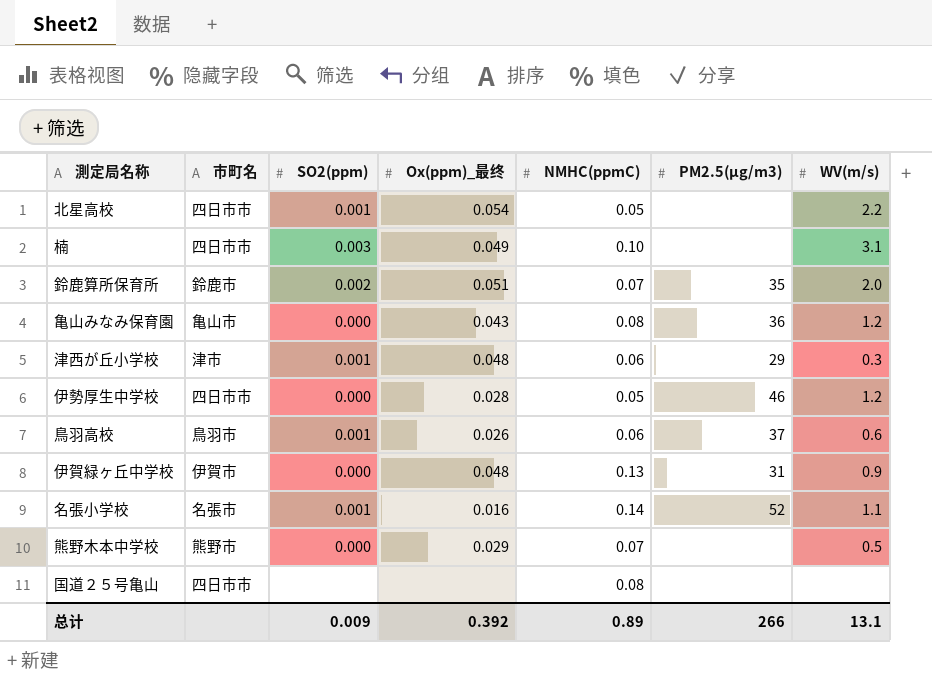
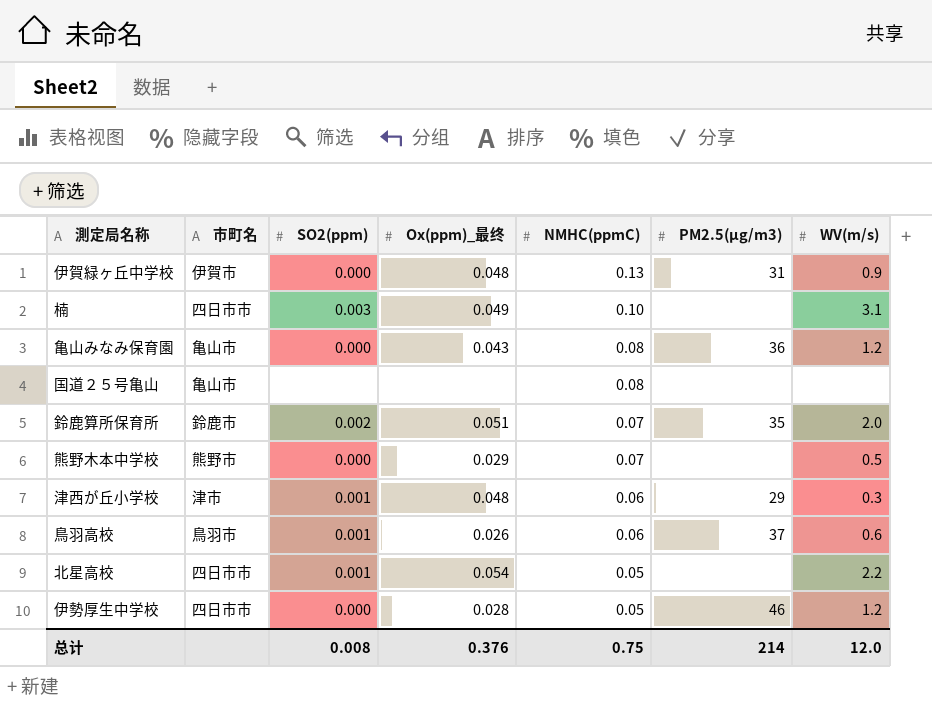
row order: none -> NMHC(ppmC) descending
row 名張小学校: 名張市 | 0.001 | 0.016 | 0.14 | 52 | 1.1 -> none
国道２５号亀山 | 市町名: 四日市市 -> 亀山市
总计 | SO2(ppm): 0.009 -> 0.008
总计 | Ox(ppm)_最终: 0.392 -> 0.376
总计 | NMHC(ppmC): 0.89 -> 0.75
总计 | PM2.5(μg/m3): 266 -> 214
总计 | WV(m/s): 13.1 -> 12.0

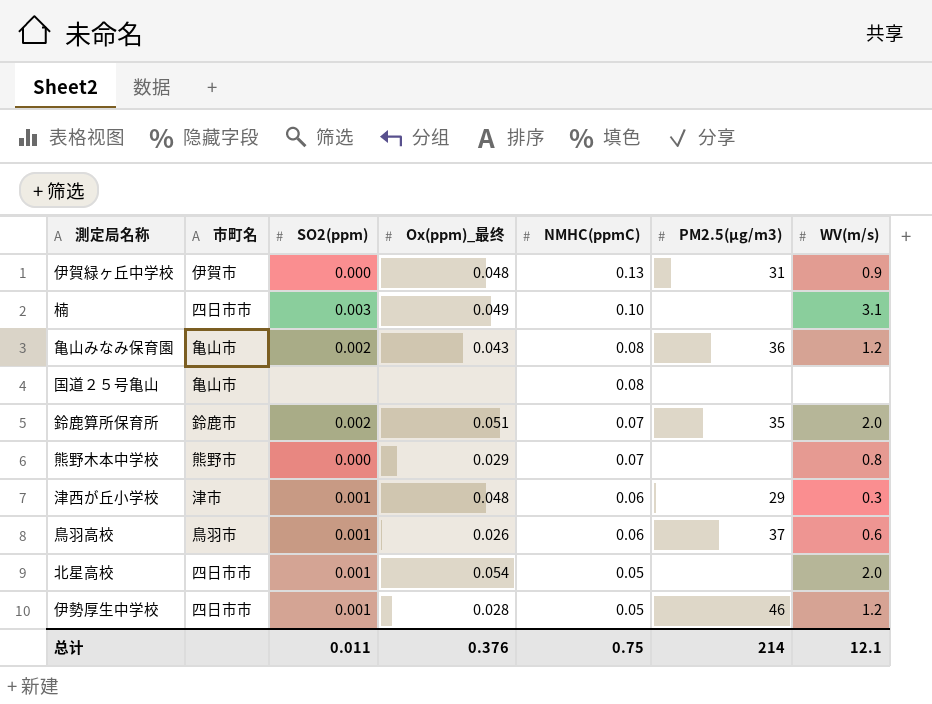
亀山みなみ保育園 | SO2(ppm): 0.000 -> 0.002
熊野木本中学校 | WV(m/s): 0.5 -> 0.8
北星高校 | WV(m/s): 2.2 -> 2.0
伊勢厚生中学校 | SO2(ppm): 0.000 -> 0.001
总计 | SO2(ppm): 0.008 -> 0.011
总计 | WV(m/s): 12.0 -> 12.1

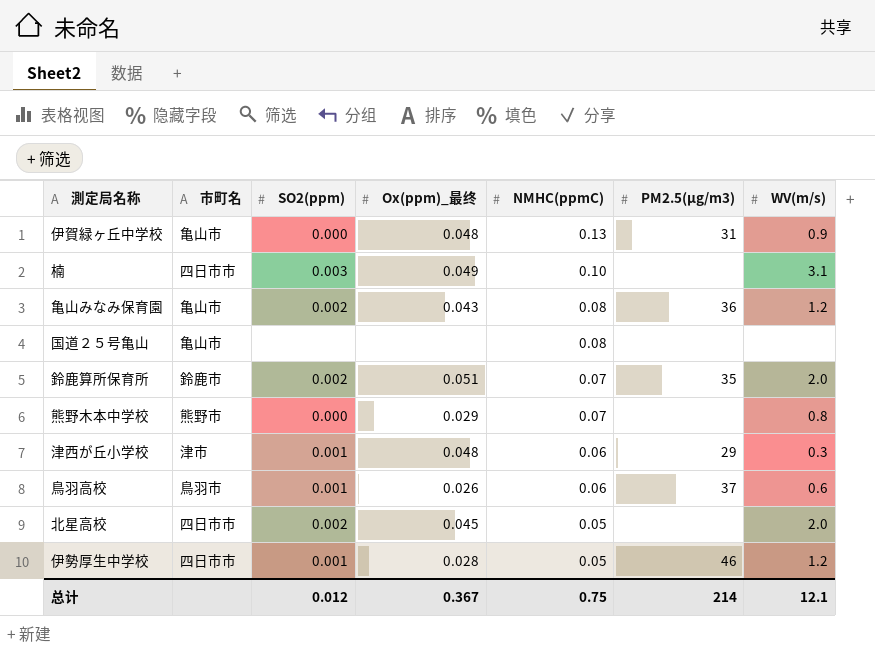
伊賀緑ヶ丘中学校 | 市町名: 伊賀市 -> 亀山市
北星高校 | SO2(ppm): 0.001 -> 0.002
北星高校 | Ox(ppm)_最终: 0.054 -> 0.045
总计 | SO2(ppm): 0.011 -> 0.012
总计 | Ox(ppm)_最终: 0.376 -> 0.367

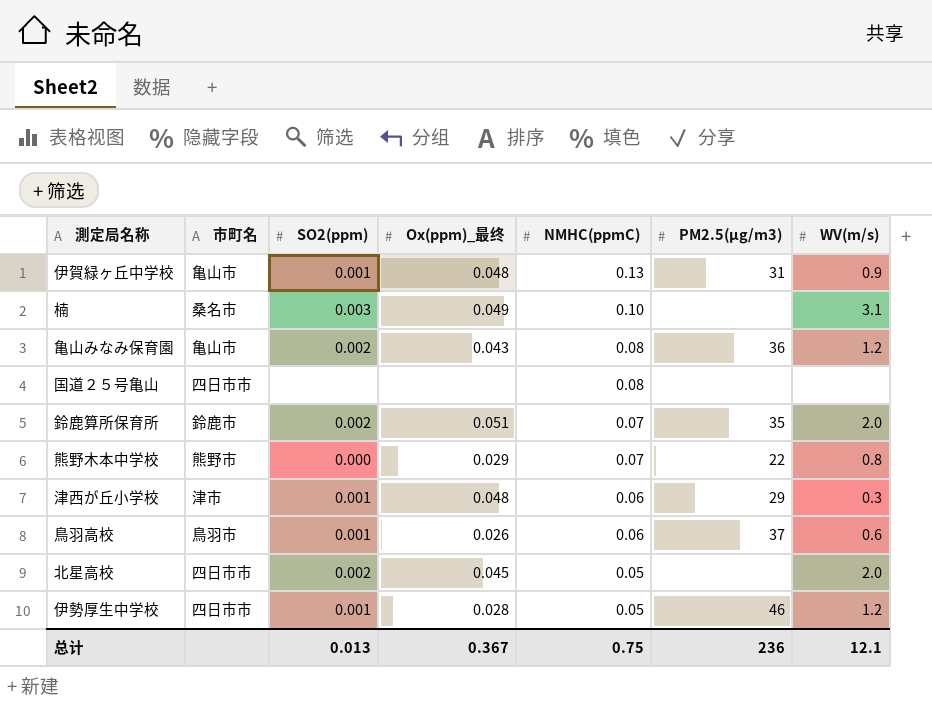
伊賀緑ヶ丘中学校 | SO2(ppm): 0.000 -> 0.001
楠 | 市町名: 四日市市 -> 桑名市
国道２５号亀山 | 市町名: 亀山市 -> 四日市市
熊野木本中学校 | PM2.5(μg/m3): none -> 22
总计 | SO2(ppm): 0.012 -> 0.013
总计 | PM2.5(μg/m3): 214 -> 236

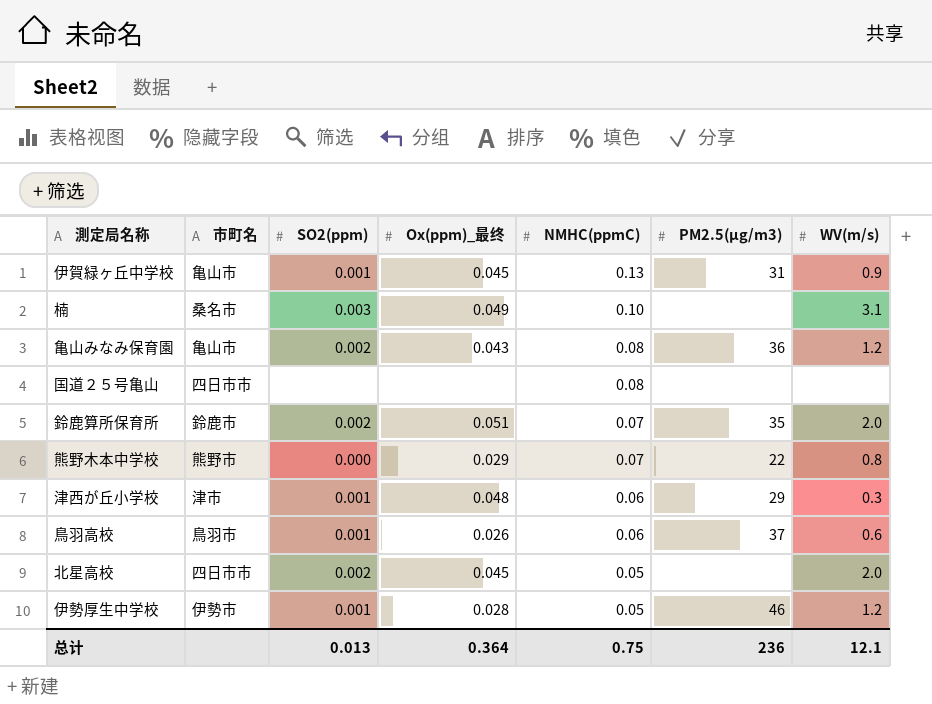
伊賀緑ヶ丘中学校 | Ox(ppm)_最终: 0.048 -> 0.045
伊勢厚生中学校 | 市町名: 四日市市 -> 伊勢市
总计 | Ox(ppm)_最终: 0.367 -> 0.364

